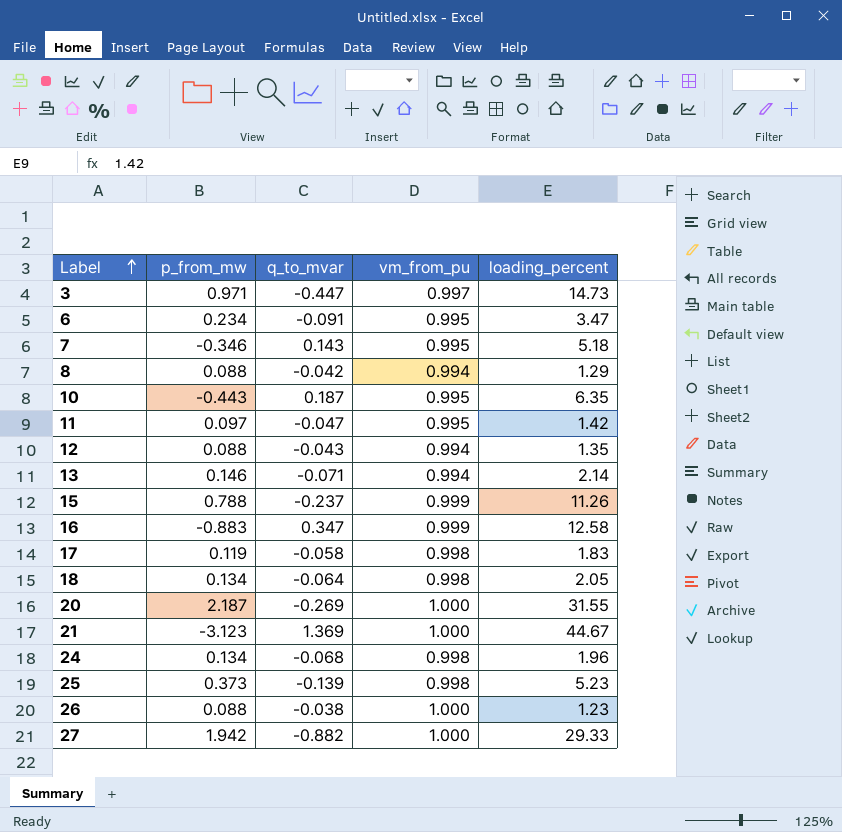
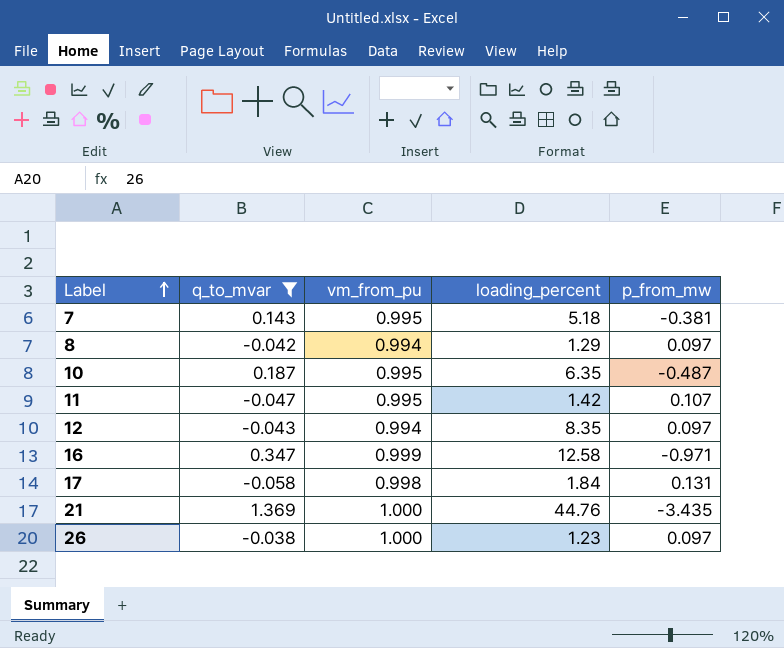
filter: none -> q_to_mvar >= -0.058
column p_from_mw | position: 2 -> 5
7 | p_from_mw: -0.346 -> -0.381
8 | p_from_mw: 0.088 -> 0.097
10 | p_from_mw: -0.443 -> -0.487
11 | p_from_mw: 0.097 -> 0.107
12 | loading_percent: 1.35 -> 8.35
12 | p_from_mw: 0.088 -> 0.097
16 | p_from_mw: -0.883 -> -0.971
17 | loading_percent: 1.83 -> 1.84
17 | p_from_mw: 0.119 -> 0.131
21 | loading_percent: 44.67 -> 44.76
21 | p_from_mw: -3.123 -> -3.435
26 | p_from_mw: 0.088 -> 0.097

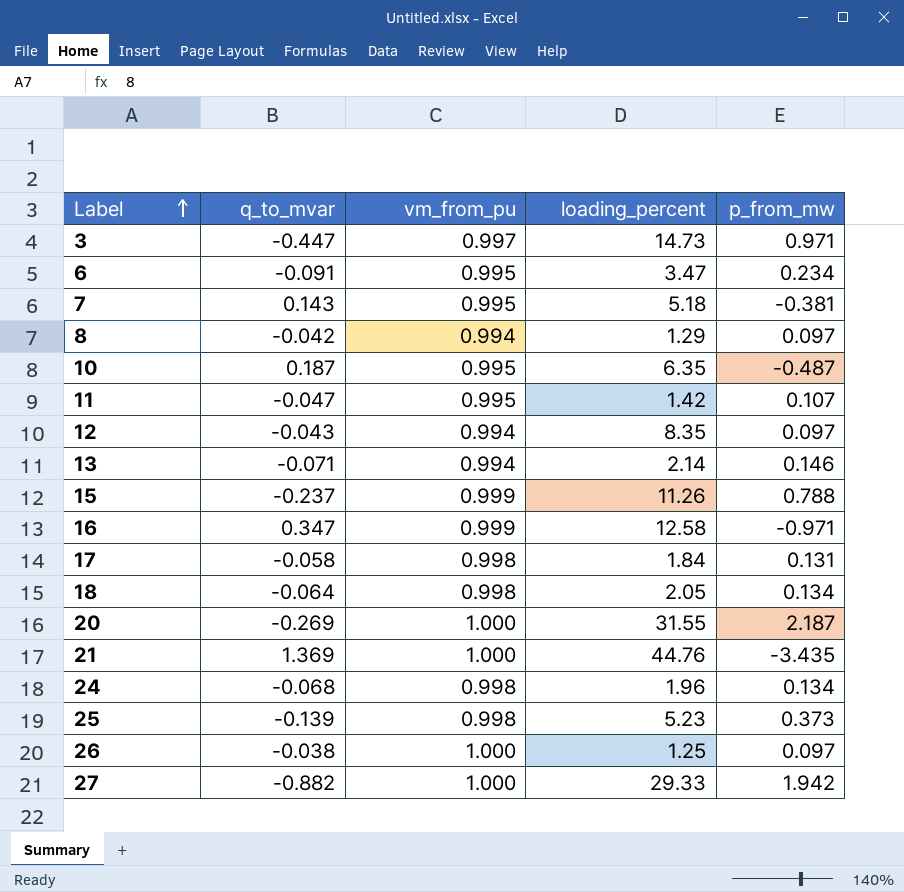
filter: q_to_mvar >= -0.058 -> none
26 | loading_percent: 1.23 -> 1.25

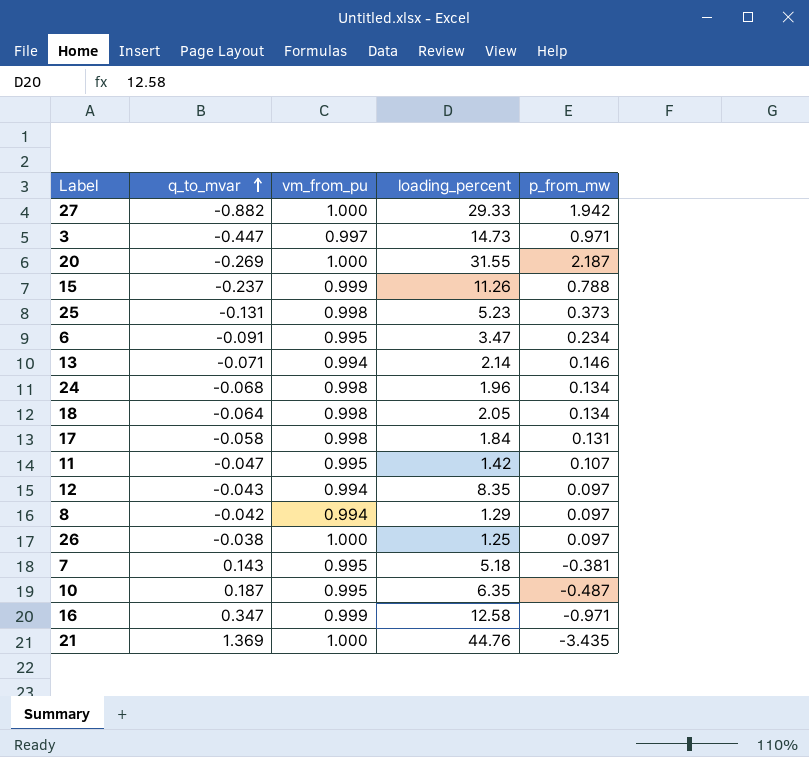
row order: Label ascending -> q_to_mvar ascending
25 | q_to_mvar: -0.139 -> -0.131

